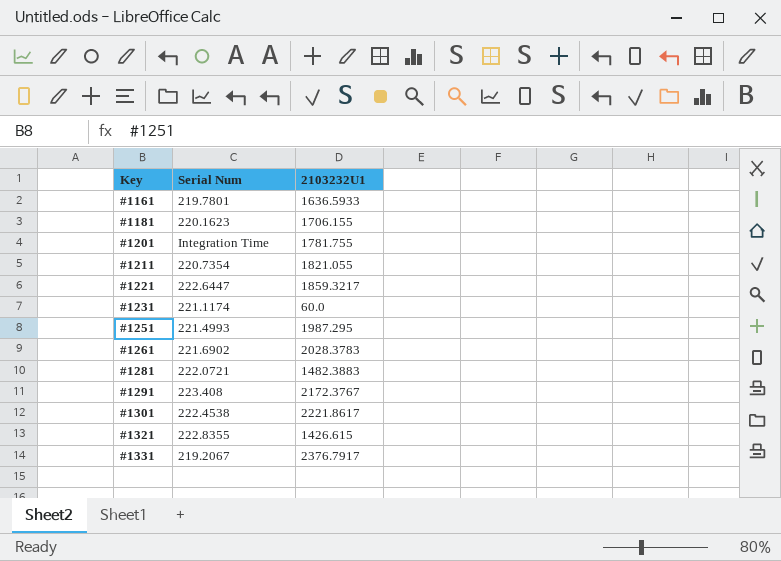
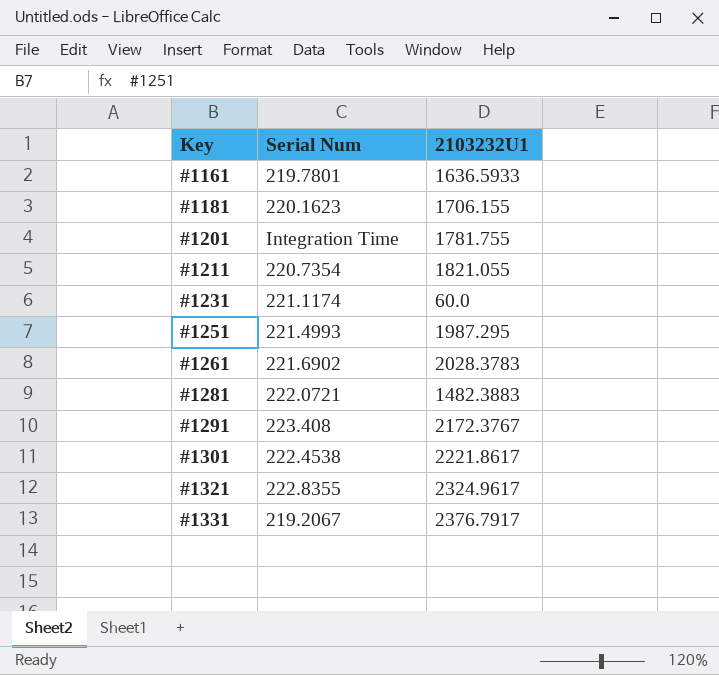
row #1221: 222.6447 | 1859.3217 -> none
#1321 | 2103232U1: 1426.615 -> 2324.9617

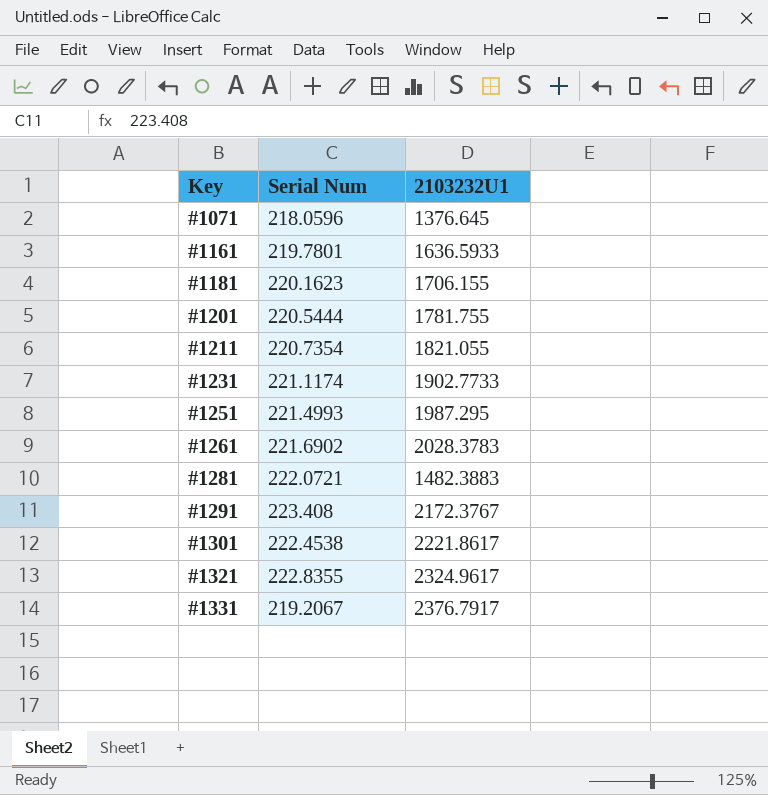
row #1071: none -> 218.0596 | 1376.645
#1201 | Serial Num: Integration Time -> 220.5444
#1231 | 2103232U1: 60.0 -> 1902.7733

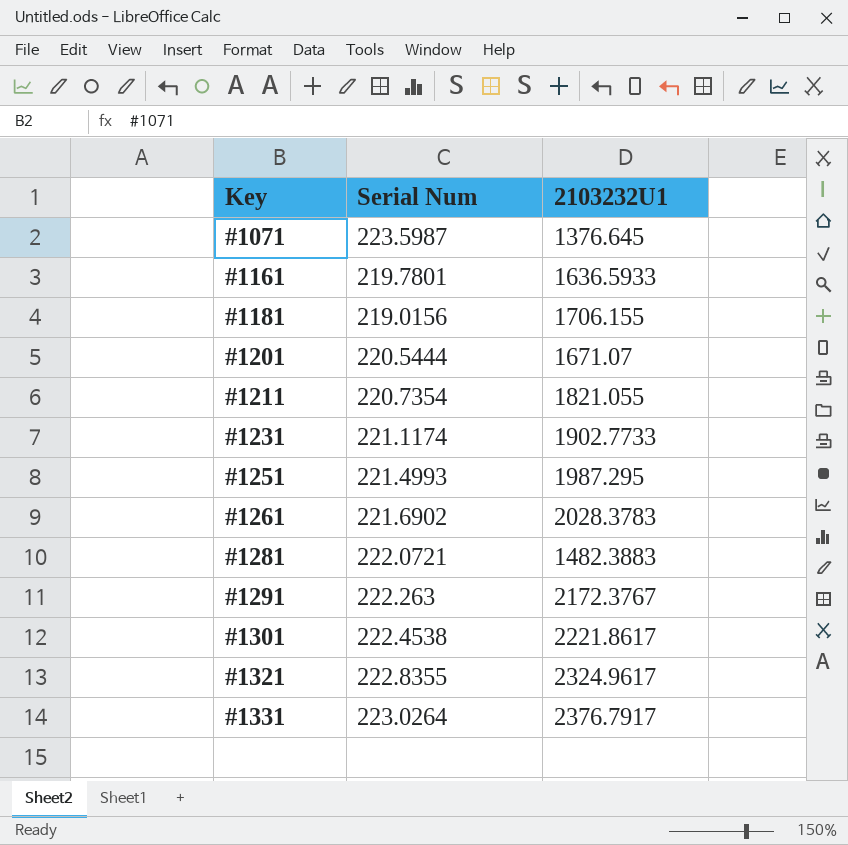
#1071 | Serial Num: 218.0596 -> 223.5987
#1181 | Serial Num: 220.1623 -> 219.0156
#1201 | 2103232U1: 1781.755 -> 1671.07
#1291 | Serial Num: 223.408 -> 222.263
#1331 | Serial Num: 219.2067 -> 223.0264

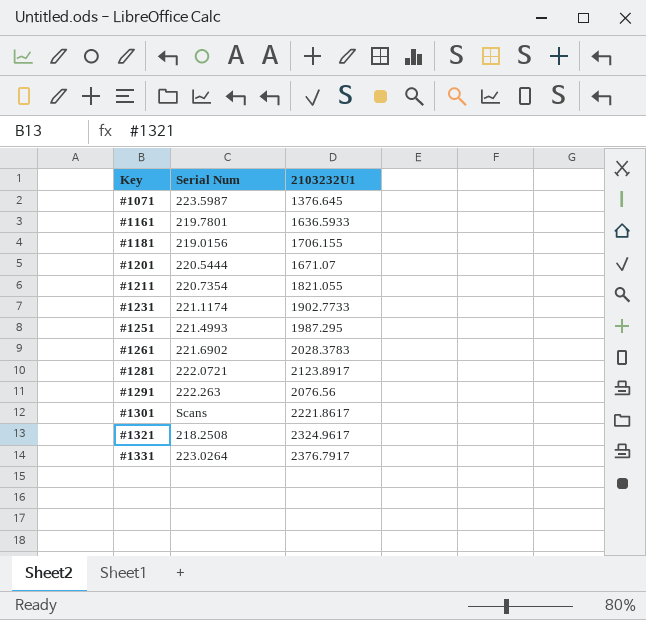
#1281 | 2103232U1: 1482.3883 -> 2123.8917
#1291 | 2103232U1: 2172.3767 -> 2076.56
#1301 | Serial Num: 222.4538 -> Scans
#1321 | Serial Num: 222.8355 -> 218.2508

